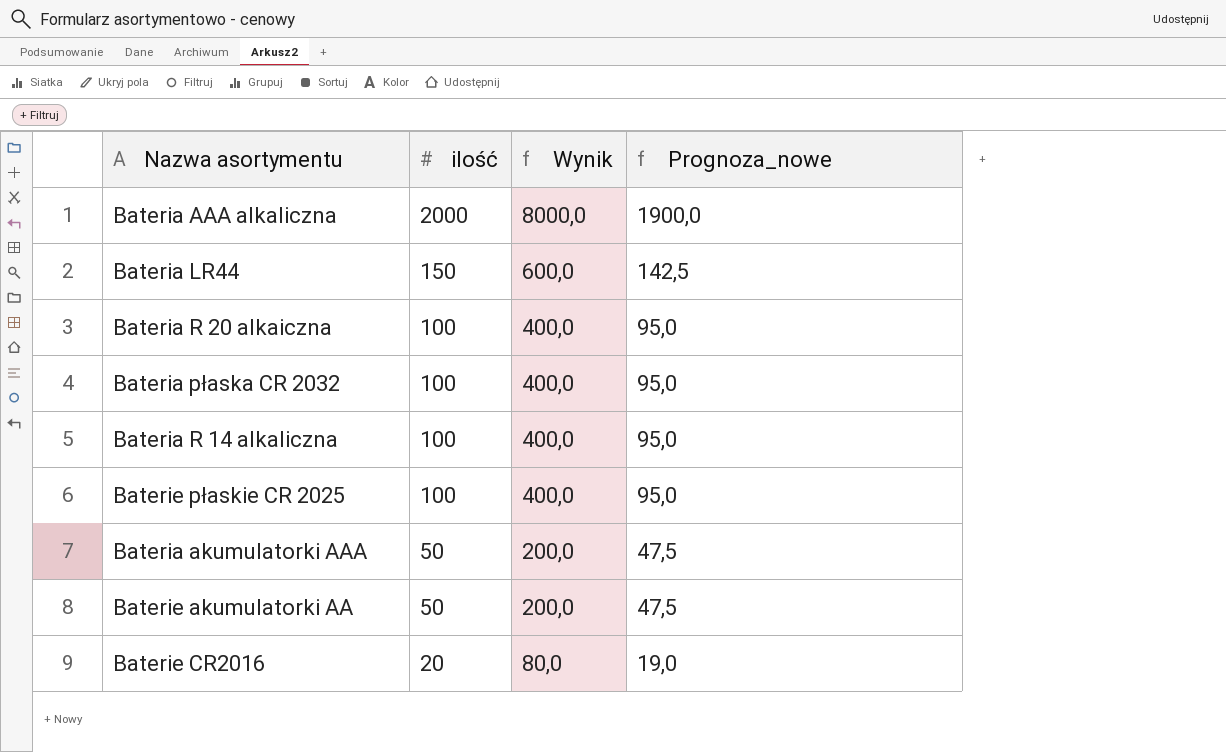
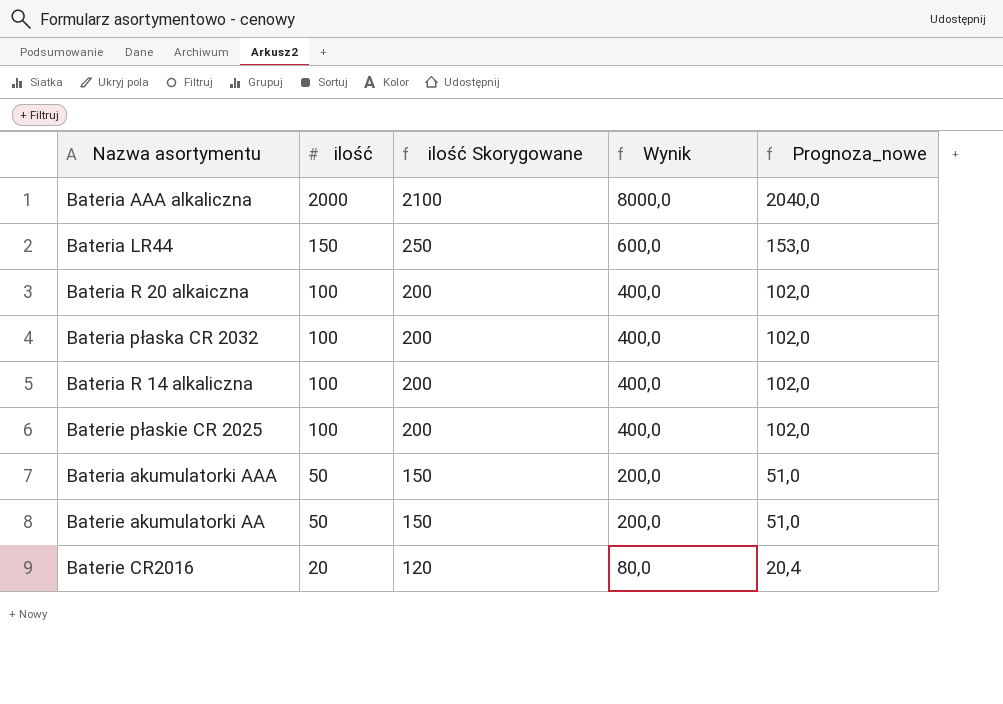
column ilość Skorygowane | formula: none -> [ilość] + 100
column Prognoza_nowe | formula: [ilość] * 0,95 -> [ilość] * 1,02

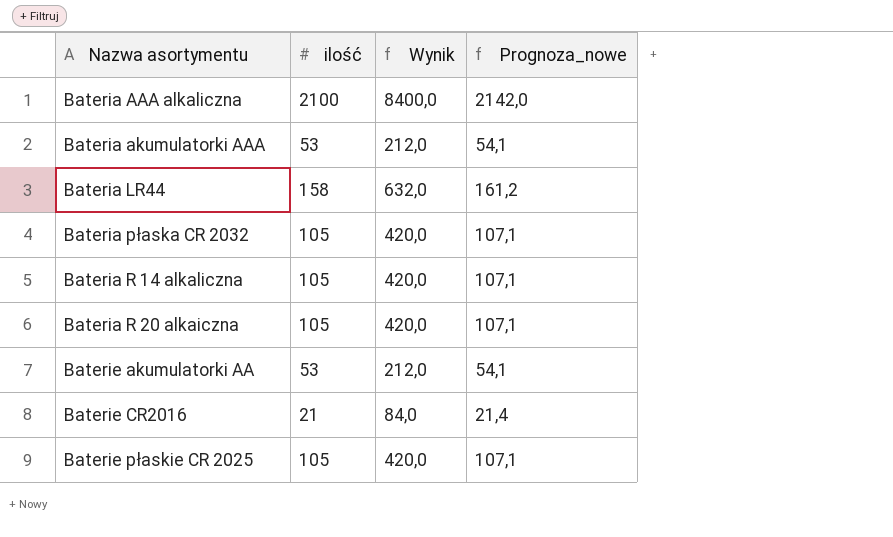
row order: ilość descending -> Nazwa asortymentu ascending
column ilość Skorygowane | formula: [ilość] + 100 -> none
Bateria AAA alkaliczna | ilość: 2000 -> 2100
Bateria AAA alkaliczna | Wynik: 8000,0 -> 8400,0
Bateria AAA alkaliczna | Prognoza_nowe: 2040,0 -> 2142,0
Bateria akumulatorki AAA | ilość: 50 -> 53
Bateria akumulatorki AAA | Wynik: 200,0 -> 212,0
Bateria akumulatorki AAA | Prognoza_nowe: 51,0 -> 54,1
Bateria LR44 | ilość: 150 -> 158
Bateria LR44 | Wynik: 600,0 -> 632,0
Bateria LR44 | Prognoza_nowe: 153,0 -> 161,2
Bateria płaska CR 2032 | ilość: 100 -> 105
Bateria płaska CR 2032 | Wynik: 400,0 -> 420,0
Bateria płaska CR 2032 | Prognoza_nowe: 102,0 -> 107,1
Bateria R 14 alkaliczna | ilość: 100 -> 105
Bateria R 14 alkaliczna | Wynik: 400,0 -> 420,0
Bateria R 14 alkaliczna | Prognoza_nowe: 102,0 -> 107,1
Bateria R 20 alkaiczna | ilość: 100 -> 105
Bateria R 20 alkaiczna | Wynik: 400,0 -> 420,0
Bateria R 20 alkaiczna | Prognoza_nowe: 102,0 -> 107,1
Baterie akumulatorki AA | ilość: 50 -> 53
Baterie akumulatorki AA | Wynik: 200,0 -> 212,0
Baterie akumulatorki AA | Prognoza_nowe: 51,0 -> 54,1
Baterie CR2016 | ilość: 20 -> 21
Baterie CR2016 | Wynik: 80,0 -> 84,0
Baterie CR2016 | Prognoza_nowe: 20,4 -> 21,4
Baterie płaskie CR 2025 | ilość: 100 -> 105
Baterie płaskie CR 2025 | Wynik: 400,0 -> 420,0
Baterie płaskie CR 2025 | Prognoza_nowe: 102,0 -> 107,1

